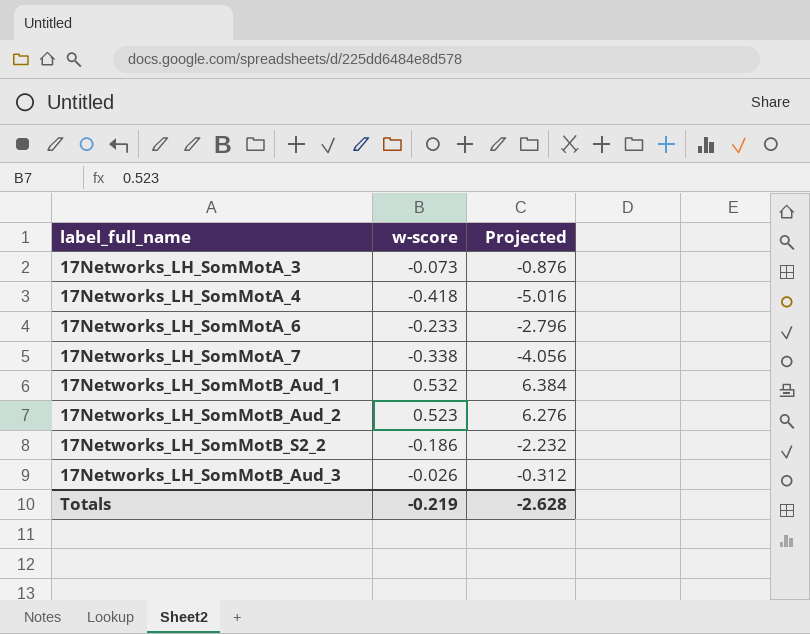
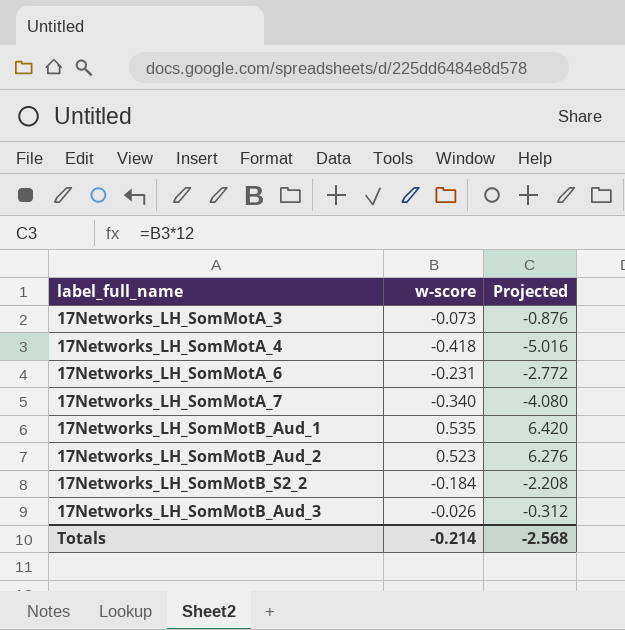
17Networks_LH_SomMotA_6 | w-score: -0.233 -> -0.231
17Networks_LH_SomMotA_6 | Projected: -2.796 -> -2.772
17Networks_LH_SomMotA_7 | w-score: -0.338 -> -0.340
17Networks_LH_SomMotA_7 | Projected: -4.056 -> -4.080
17Networks_LH_SomMotB_Aud_1 | w-score: 0.532 -> 0.535
17Networks_LH_SomMotB_Aud_1 | Projected: 6.384 -> 6.420
17Networks_LH_SomMotB_S2_2 | w-score: -0.186 -> -0.184
17Networks_LH_SomMotB_S2_2 | Projected: -2.232 -> -2.208
Totals | w-score: -0.219 -> -0.214
Totals | Projected: -2.628 -> -2.568

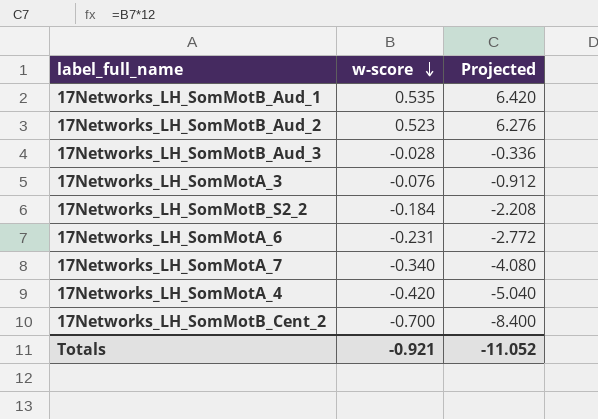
row order: none -> w-score descending
17Networks_LH_SomMotB_Aud_3 | w-score: -0.026 -> -0.028
17Networks_LH_SomMotB_Aud_3 | Projected: -0.312 -> -0.336
17Networks_LH_SomMotA_3 | w-score: -0.073 -> -0.076
17Networks_LH_SomMotA_3 | Projected: -0.876 -> -0.912
17Networks_LH_SomMotA_4 | w-score: -0.418 -> -0.420
17Networks_LH_SomMotA_4 | Projected: -5.016 -> -5.040
row 17Networks_LH_SomMotB_Cent_2: none -> -0.700 | -8.400
Totals | w-score: -0.214 -> -0.921
Totals | Projected: -2.568 -> -11.052

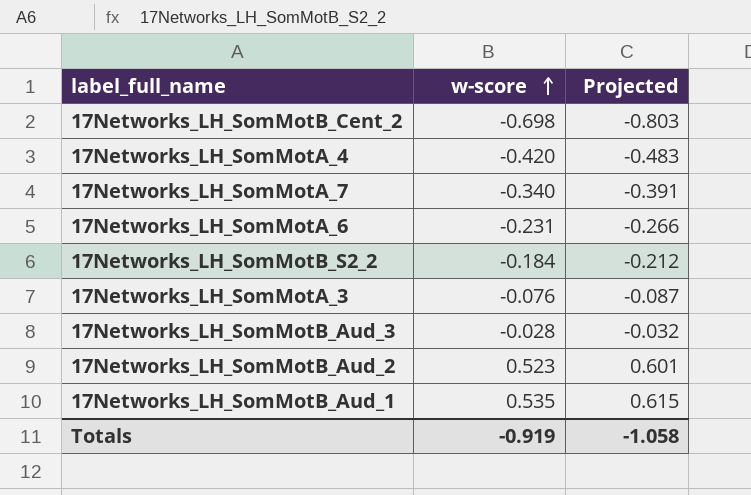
row order: w-score descending -> w-score ascending
column Projected | formula: [w-score] * 12 -> [w-score] * 1.15
17Networks_LH_SomMotB_Cent_2 | w-score: -0.700 -> -0.698
Totals | w-score: -0.921 -> -0.919
Totals | Projected: -11.052 -> -1.058

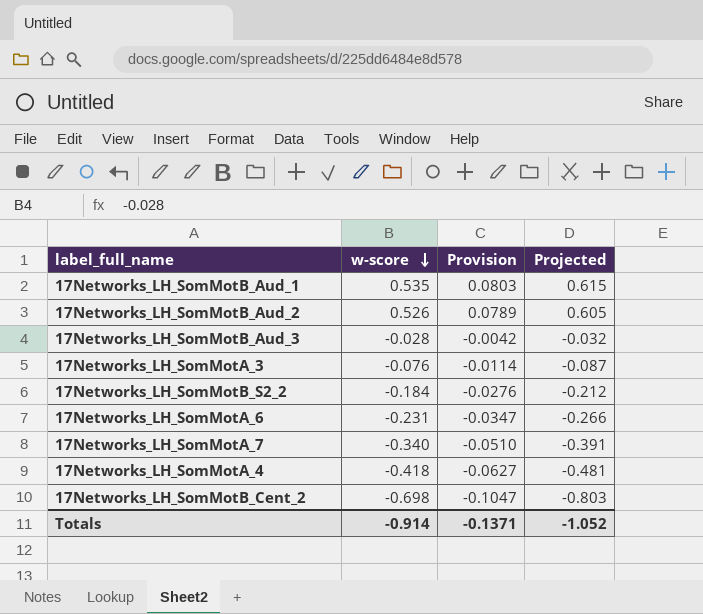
row order: w-score ascending -> w-score descending
column Provision | formula: none -> [w-score] * 0.15
17Networks_LH_SomMotB_Aud_2 | w-score: 0.523 -> 0.526
17Networks_LH_SomMotB_Aud_2 | Projected: 0.601 -> 0.605
17Networks_LH_SomMotA_4 | w-score: -0.420 -> -0.418
17Networks_LH_SomMotA_4 | Projected: -0.483 -> -0.481
Totals | w-score: -0.919 -> -0.914
Totals | Projected: -1.058 -> -1.052

